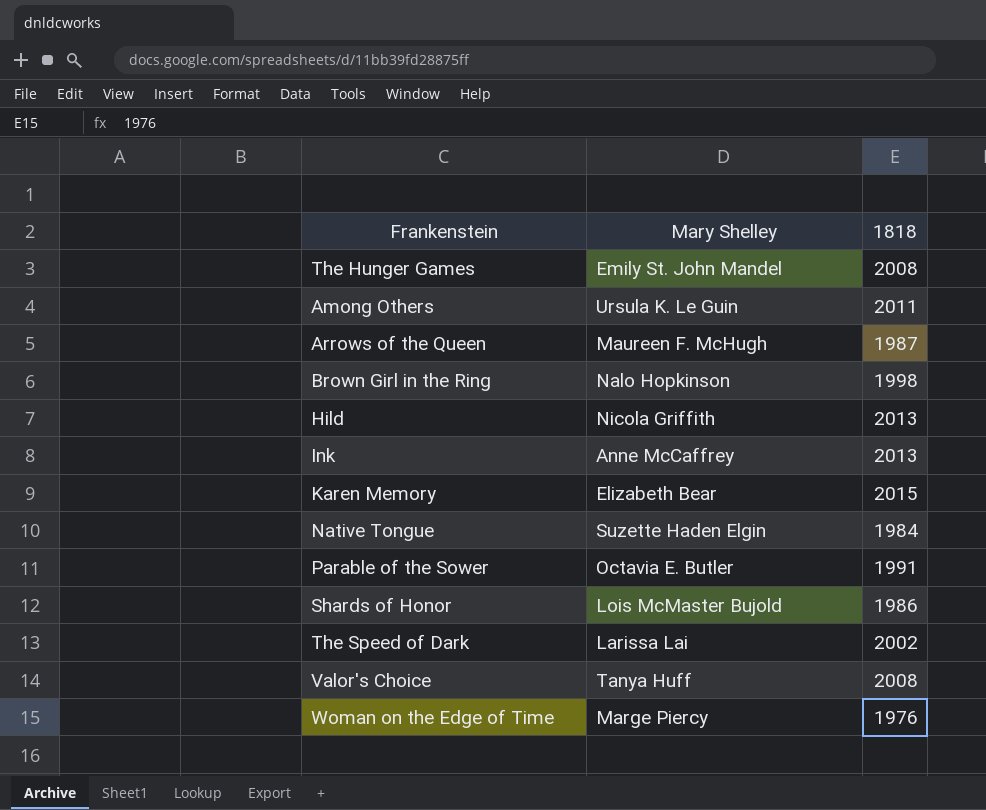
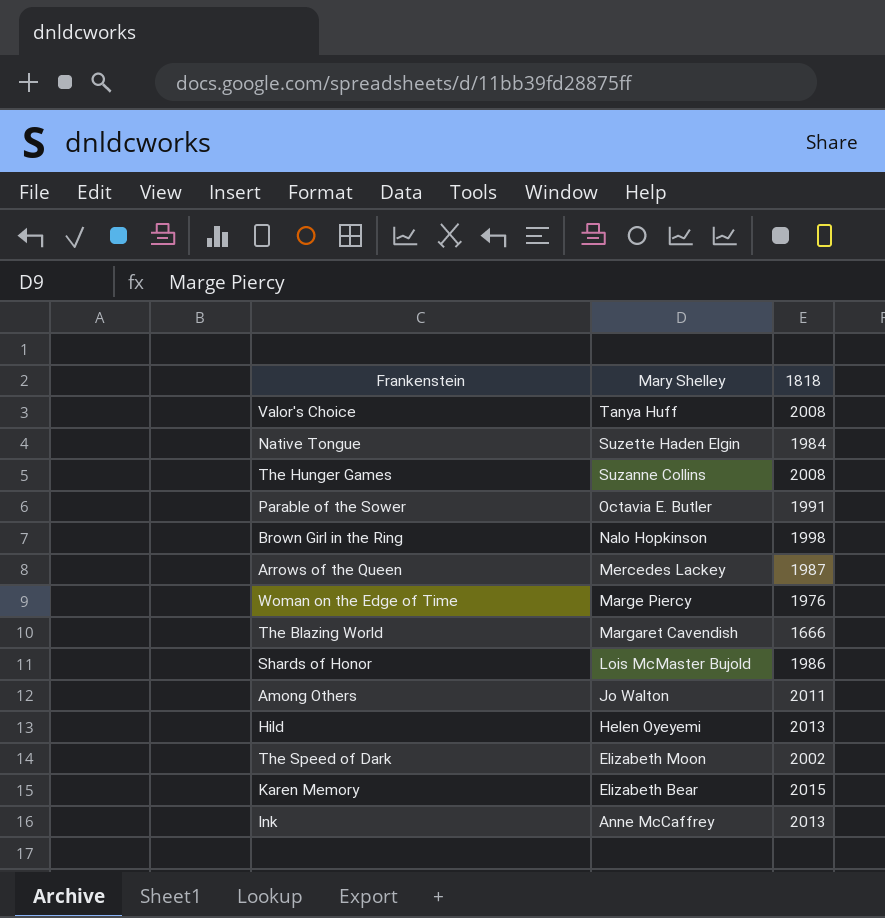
row order: none -> Mary Shelley descending
The Hunger Games | Mary Shelley: Emily St. John Mandel -> Suzanne Collins
Arrows of the Queen | Mary Shelley: Maureen F. McHugh -> Mercedes Lackey
row The Blazing World: none -> Margaret Cavendish | 1666
Among Others | Mary Shelley: Ursula K. Le Guin -> Jo Walton
Hild | Mary Shelley: Nicola Griffith -> Helen Oyeyemi
The Speed of Dark | Mary Shelley: Larissa Lai -> Elizabeth Moon

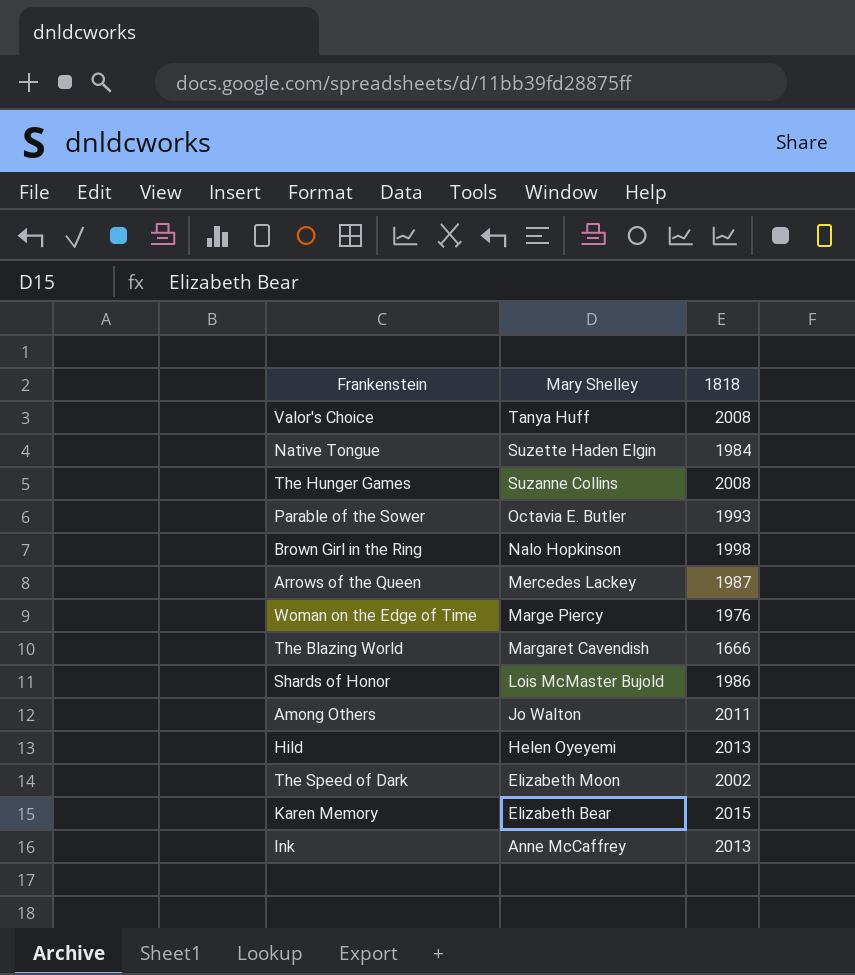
Parable of the Sower | 1818: 1991 -> 1993

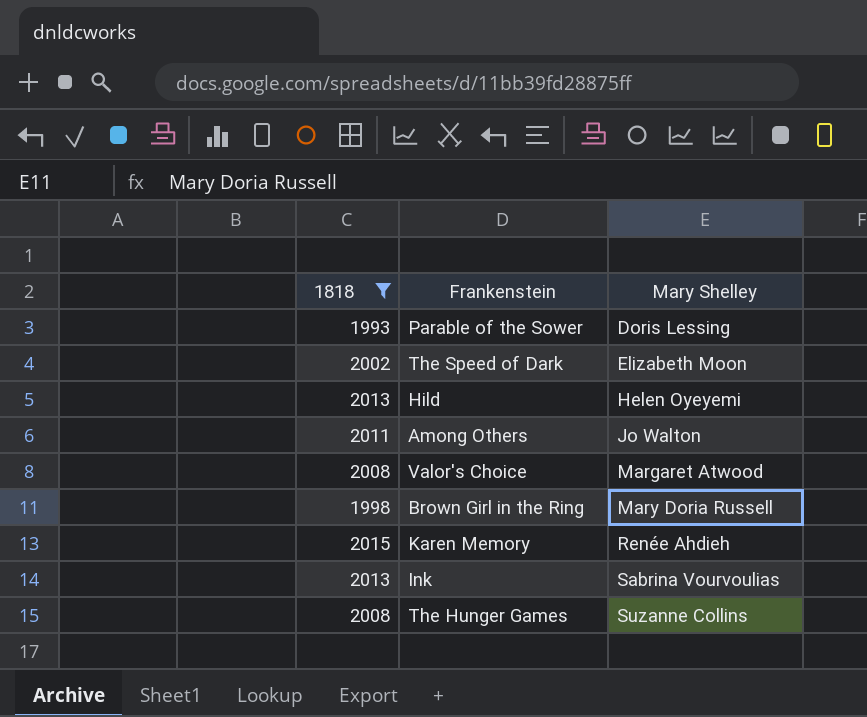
filter: none -> 1818 >= 1993
row order: Mary Shelley descending -> Mary Shelley ascending
column 1818 | position: 3 -> 1
Parable of the Sower | Mary Shelley: Octavia E. Butler -> Doris Lessing
Valor's Choice | Mary Shelley: Tanya Huff -> Margaret Atwood
Brown Girl in the Ring | Mary Shelley: Nalo Hopkinson -> Mary Doria Russell
Karen Memory | Mary Shelley: Elizabeth Bear -> Renée Ahdieh
Ink | Mary Shelley: Anne McCaffrey -> Sabrina Vourvoulias

